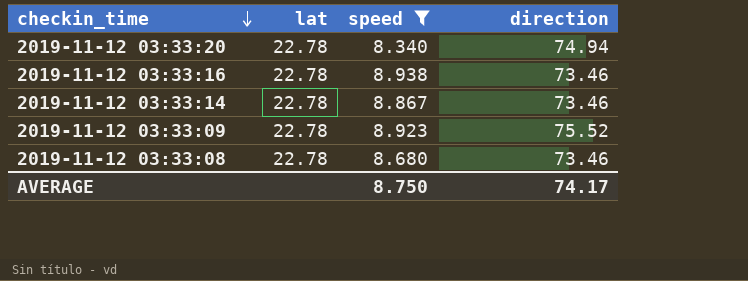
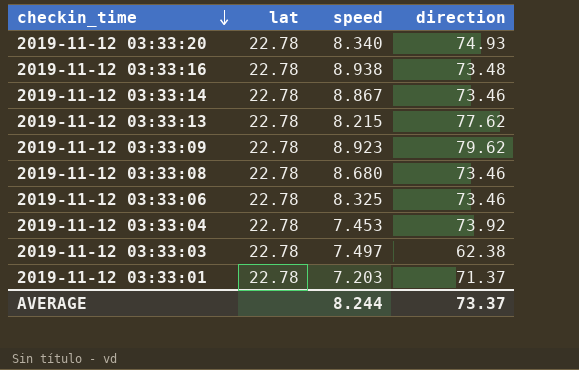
filter: speed >= 8.340 -> none
2019-11-12 03:33:20 | direction: 74.94 -> 74.93
2019-11-12 03:33:16 | direction: 73.46 -> 73.48
2019-11-12 03:33:09 | direction: 75.52 -> 79.62
AVERAGE | speed: 8.750 -> 8.244
AVERAGE | direction: 74.17 -> 73.37

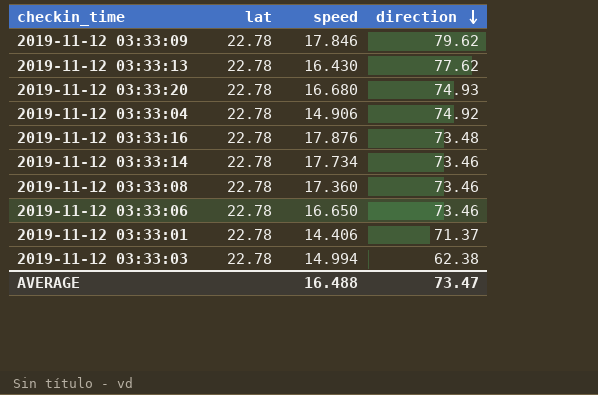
row order: checkin_time descending -> direction descending
2019-11-12 03:33:09 | speed: 8.923 -> 17.846
2019-11-12 03:33:13 | speed: 8.215 -> 16.430
2019-11-12 03:33:20 | speed: 8.340 -> 16.680
2019-11-12 03:33:04 | speed: 7.453 -> 14.906
2019-11-12 03:33:04 | direction: 73.92 -> 74.92
2019-11-12 03:33:16 | speed: 8.938 -> 17.876
2019-11-12 03:33:14 | speed: 8.867 -> 17.734
2019-11-12 03:33:08 | speed: 8.680 -> 17.360
2019-11-12 03:33:06 | speed: 8.325 -> 16.650
2019-11-12 03:33:01 | speed: 7.203 -> 14.406
2019-11-12 03:33:03 | speed: 7.497 -> 14.994
AVERAGE | speed: 8.244 -> 16.488
AVERAGE | direction: 73.37 -> 73.47

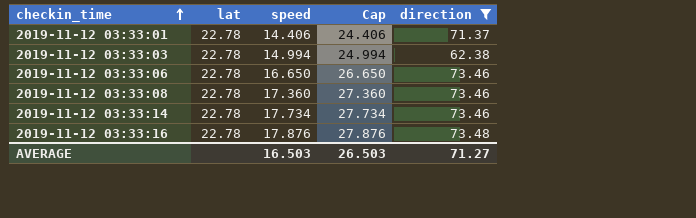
filter: none -> direction <= 73.48
row order: direction descending -> checkin_time ascending
column Cap | formula: none -> [speed] + 10
AVERAGE | speed: 16.488 -> 16.503
AVERAGE | direction: 73.47 -> 71.27

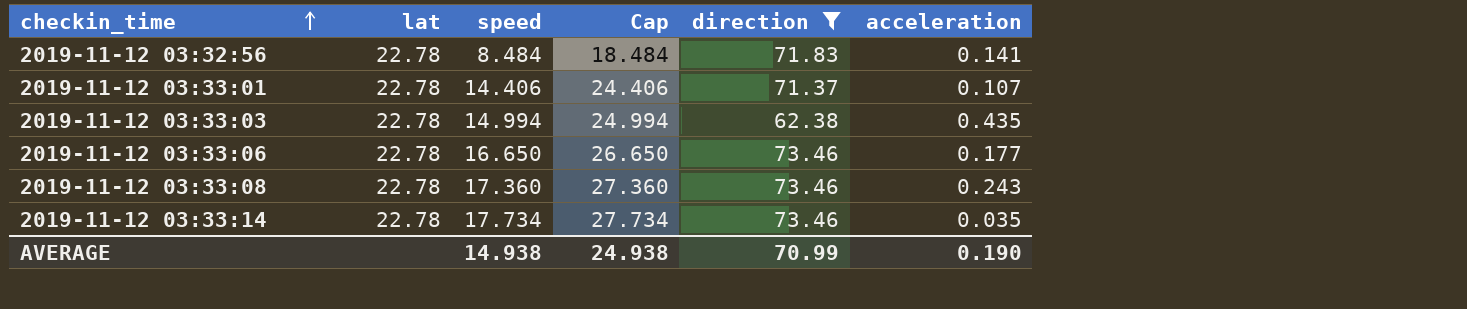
column acceleration | position: none -> 6
row 2019-11-12 03:33:16: 22.78 | 17.876 | 27.876 | 73.48 -> none
row 2019-11-12 03:32:56: none -> 22.78 | 8.484 | 18.484 | 71.83 | 0.141
AVERAGE | speed: 16.503 -> 14.938
AVERAGE | Cap: 26.503 -> 24.938
AVERAGE | direction: 71.27 -> 70.99

